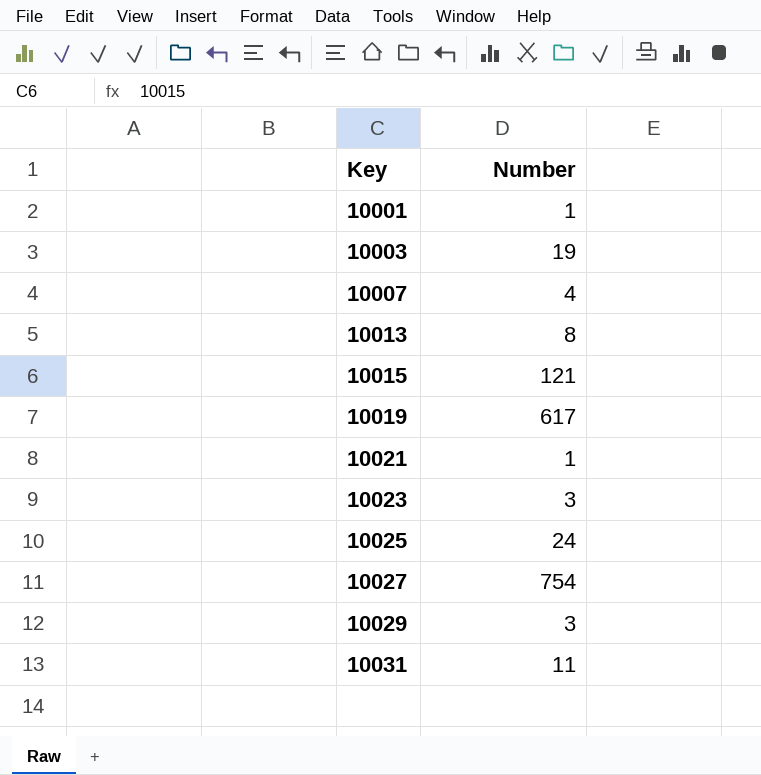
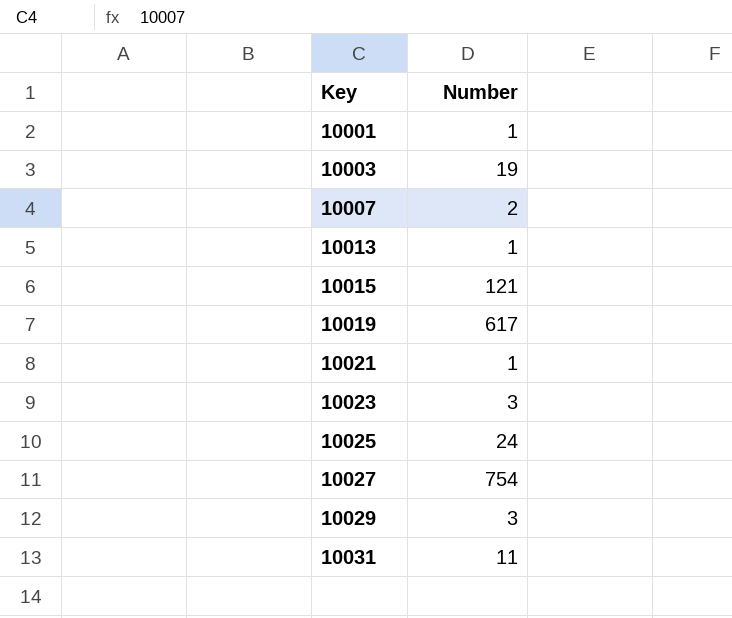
10007 | Number: 4 -> 2
10013 | Number: 8 -> 1

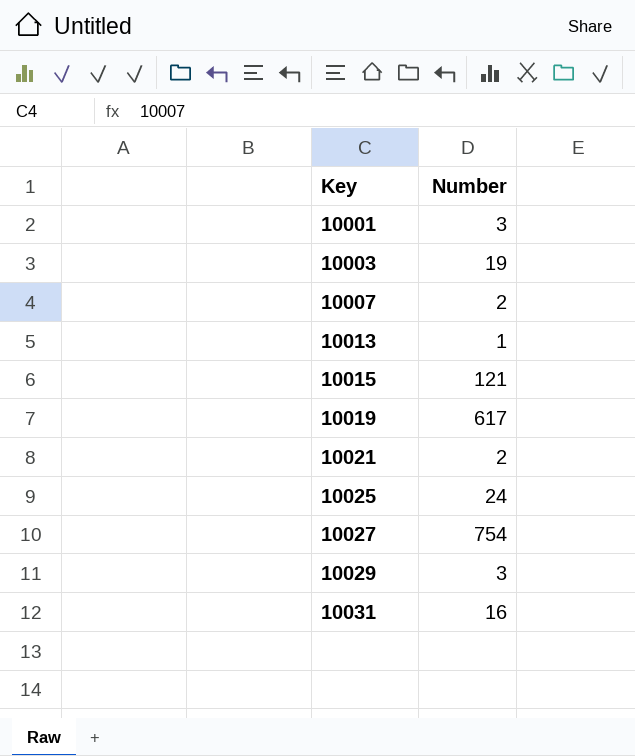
row 10023: 3 -> none
10001 | Number: 1 -> 3
10021 | Number: 1 -> 2
10031 | Number: 11 -> 16

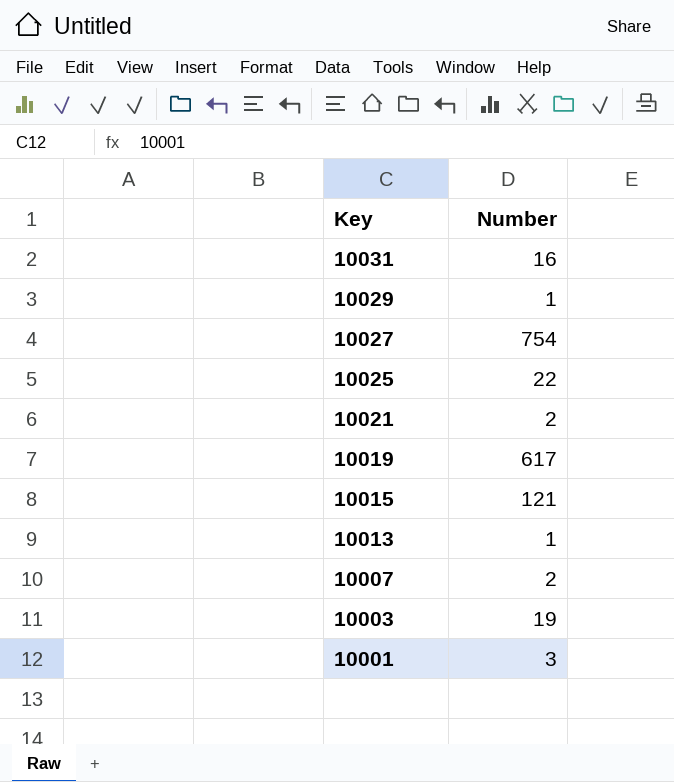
row order: Key ascending -> Key descending
10029 | Number: 3 -> 1
10025 | Number: 24 -> 22

